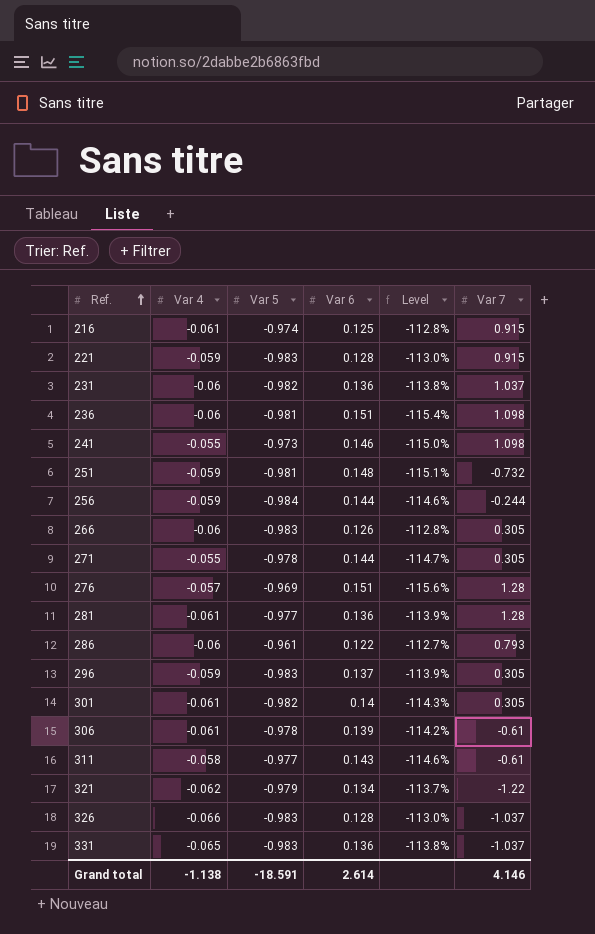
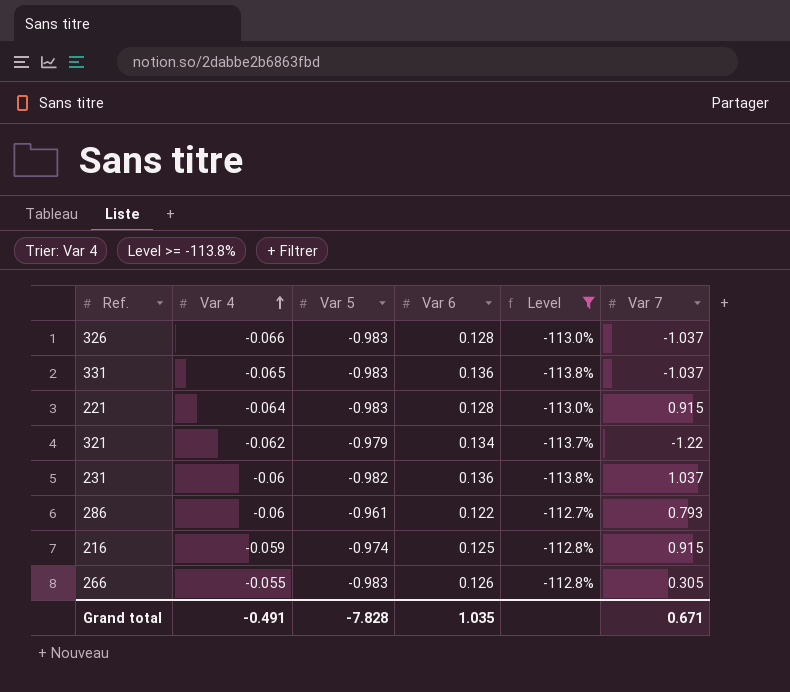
filter: none -> Level >= -113.8%
row order: Ref. ascending -> Var 4 ascending
221 | Var 4: -0.059 -> -0.064
216 | Var 4: -0.061 -> -0.059
266 | Var 4: -0.06 -> -0.055
Grand total | Var 4: -1.138 -> -0.491
Grand total | Var 5: -18.591 -> -7.828
Grand total | Var 6: 2.614 -> 1.035
Grand total | Var 7: 4.146 -> 0.671

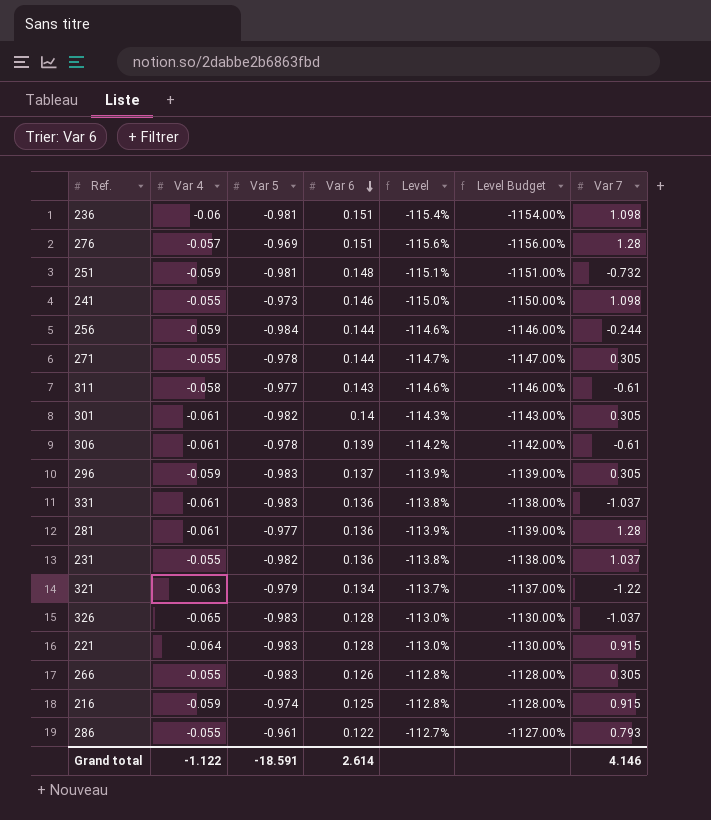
filter: Level >= -113.8% -> none
row order: Var 4 ascending -> Var 6 descending
column Level Budget | formula: none -> [Level] * 10
331 | Var 4: -0.065 -> -0.061
231 | Var 4: -0.06 -> -0.055
321 | Var 4: -0.062 -> -0.063
326 | Var 4: -0.066 -> -0.065
286 | Var 4: -0.06 -> -0.055
Grand total | Var 4: -0.491 -> -1.122
Grand total | Var 5: -7.828 -> -18.591
Grand total | Var 6: 1.035 -> 2.614
Grand total | Var 7: 0.671 -> 4.146

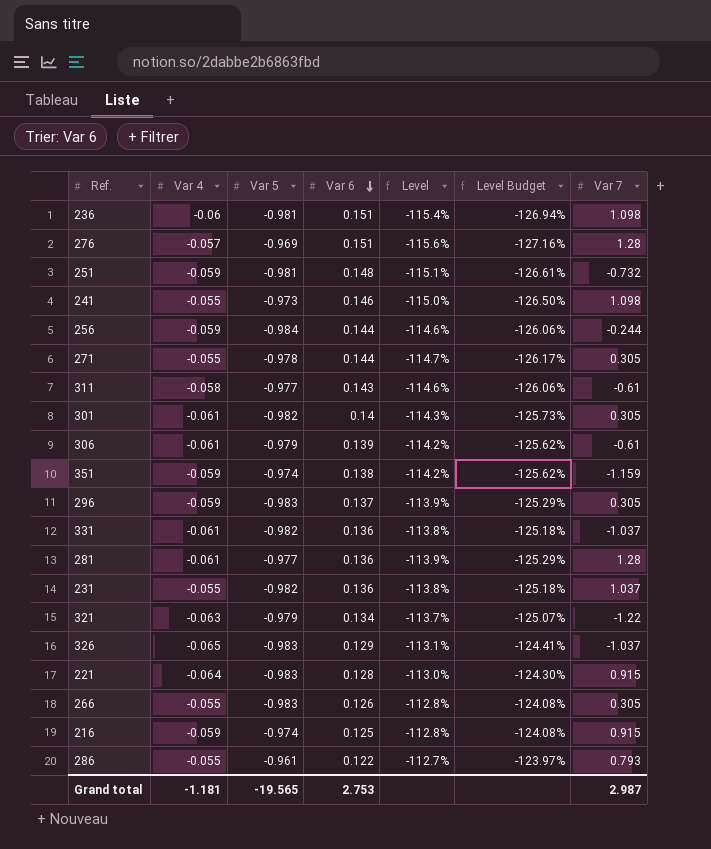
column Level Budget | formula: [Level] * 10 -> [Level] * 1.1
306 | Var 5: -0.978 -> -0.979
row 351: none -> -0.059 | -0.974 | 0.138 | -114.2% | -125.62% | -1.159
331 | Var 5: -0.983 -> -0.982
326 | Var 6: 0.128 -> 0.129
326 | Level: -113.0% -> -113.1%
Grand total | Var 4: -1.122 -> -1.181
Grand total | Var 5: -18.591 -> -19.565
Grand total | Var 6: 2.614 -> 2.753
Grand total | Var 7: 4.146 -> 2.987

